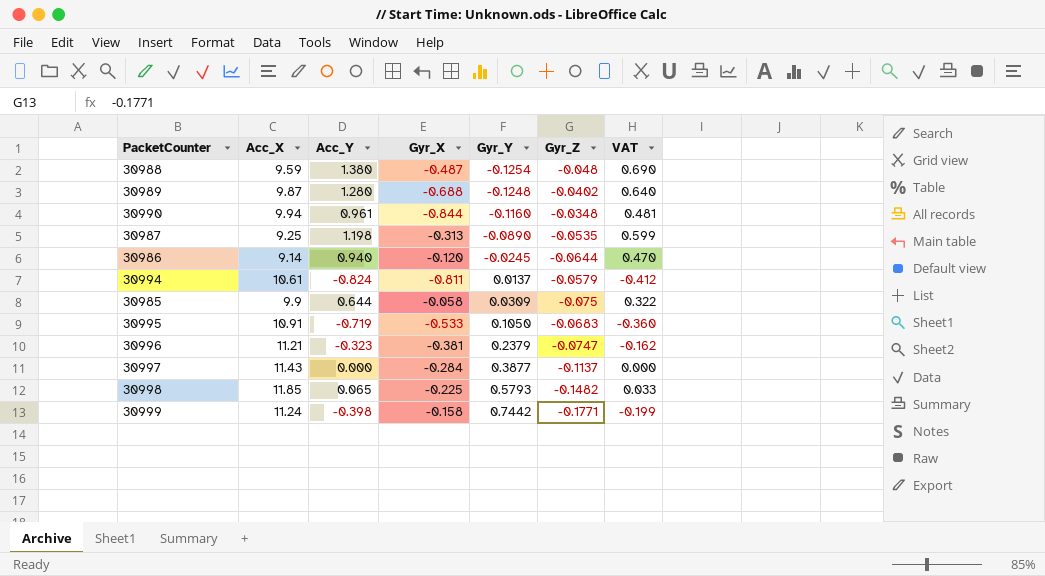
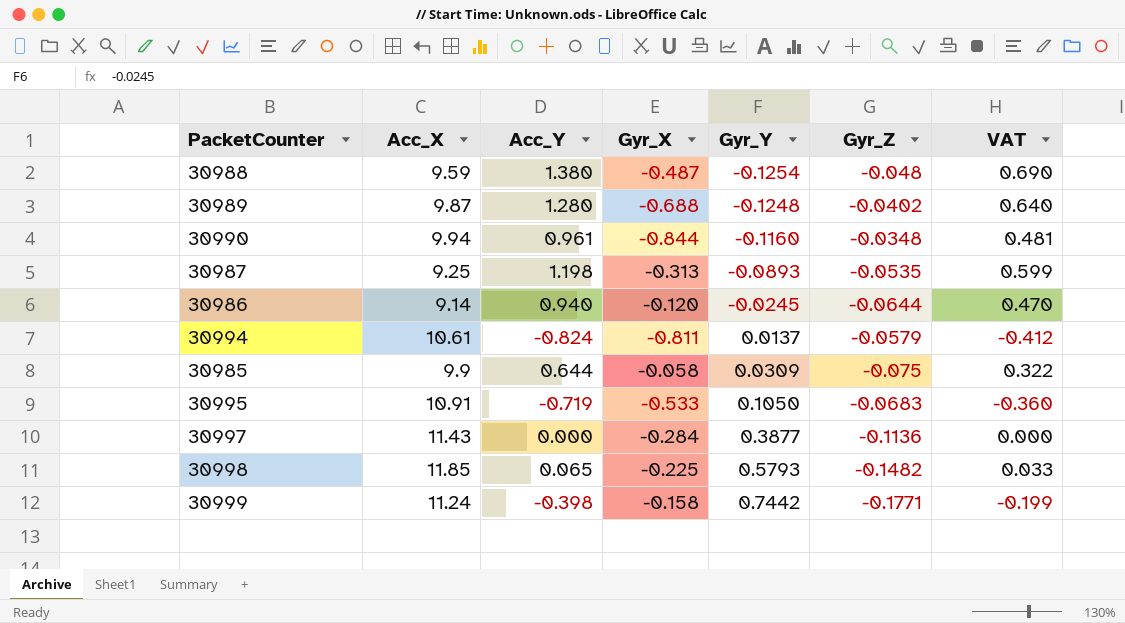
row 30996: 11.21 | -0.323 | -0.381 | 0.2379 | -0.0747 | -0.162 -> none
30987 | Gyr_Y: -0.0890 -> -0.0893
30997 | Gyr_Z: -0.1137 -> -0.1136

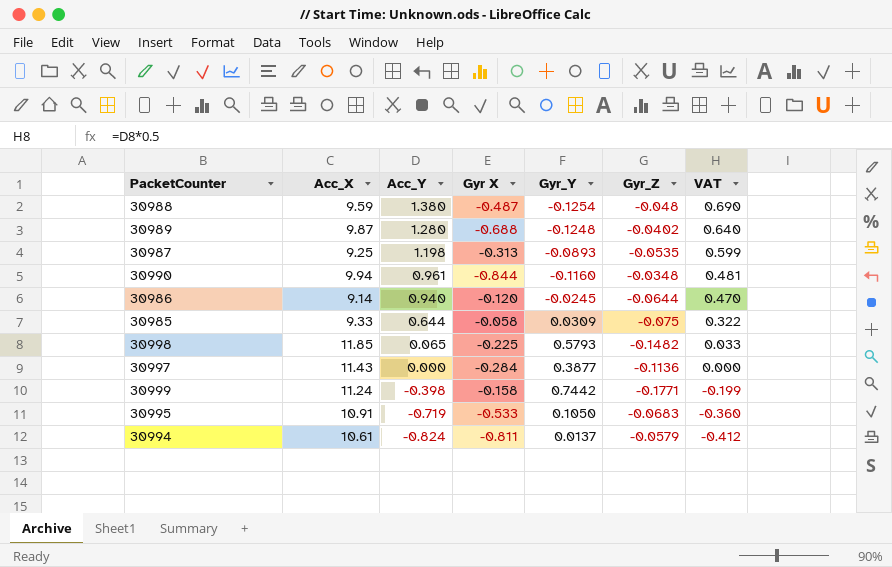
row order: Gyr_Y ascending -> Acc_Y descending
column name: Gyr_X -> Gyr X
30985 | Acc_X: 9.9 -> 9.33

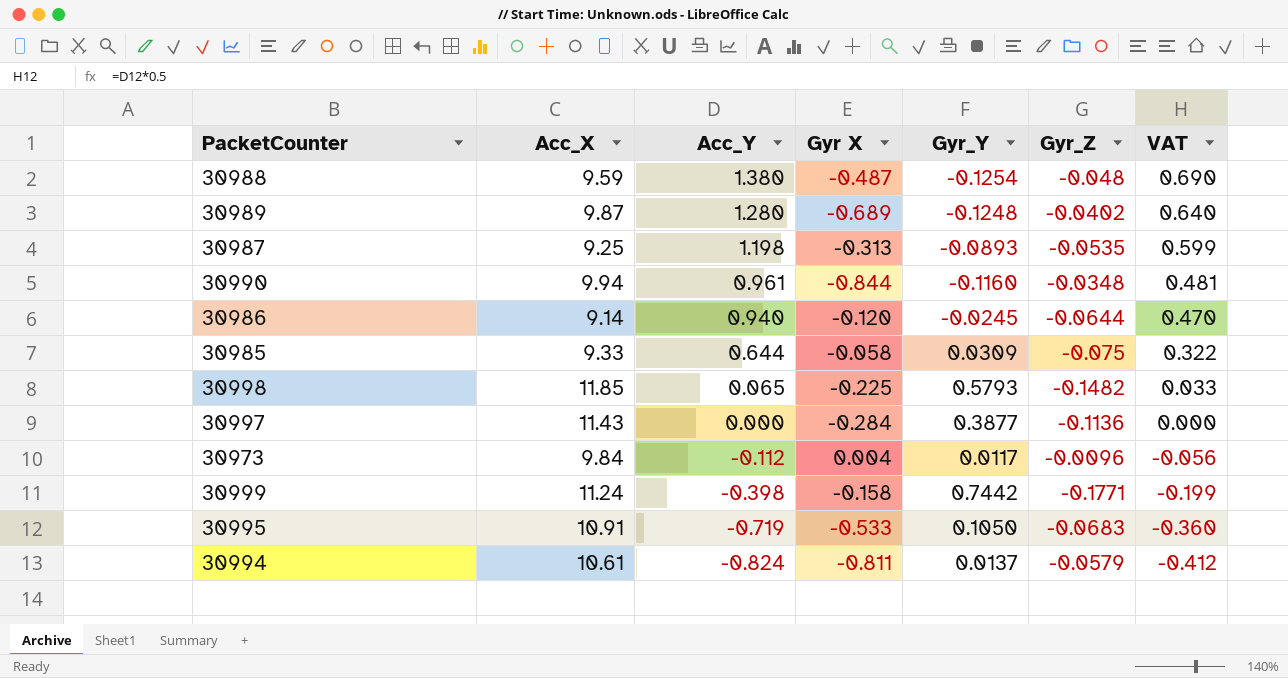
30989 | Gyr X: -0.688 -> -0.689
row 30973: none -> 9.84 | -0.112 | 0.004 | 0.0117 | -0.0096 | -0.056

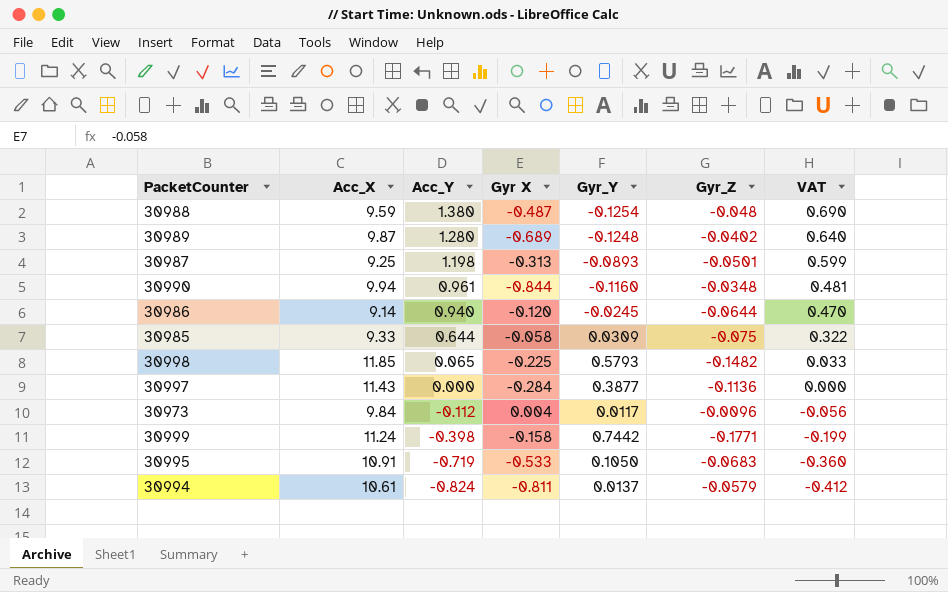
30987 | Gyr_Z: -0.0535 -> -0.0501

